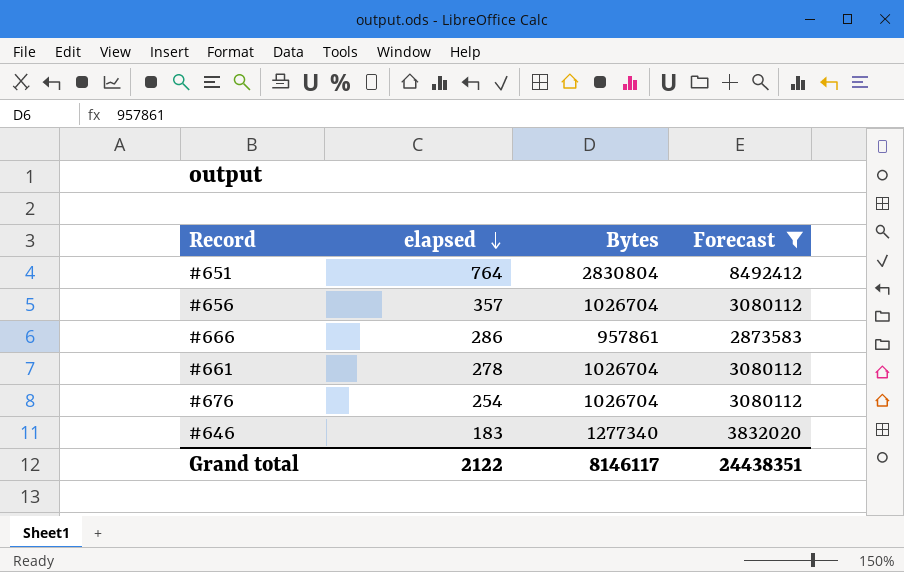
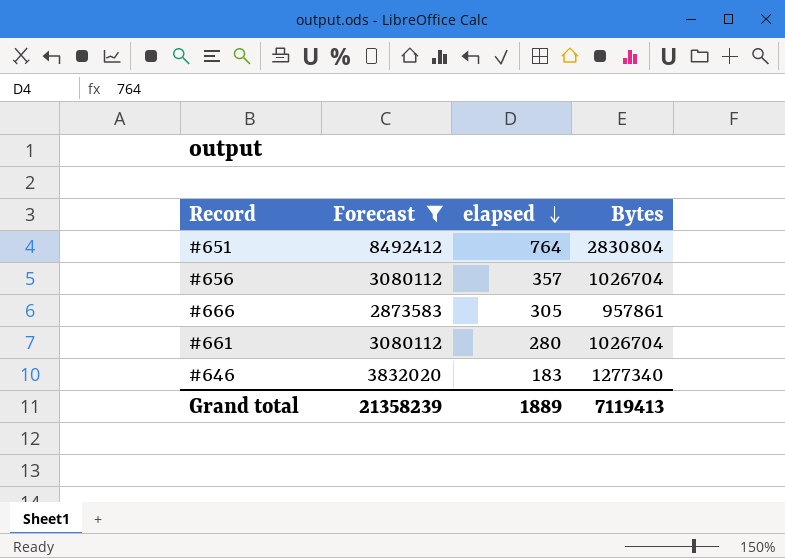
column Forecast | position: 4 -> 2
row #676: 254 | 1026704 | 3080112 -> none
#666 | elapsed: 286 -> 305
#661 | elapsed: 278 -> 280
Grand total | Forecast: 24438351 -> 21358239
Grand total | elapsed: 2122 -> 1889
Grand total | Bytes: 8146117 -> 7119413

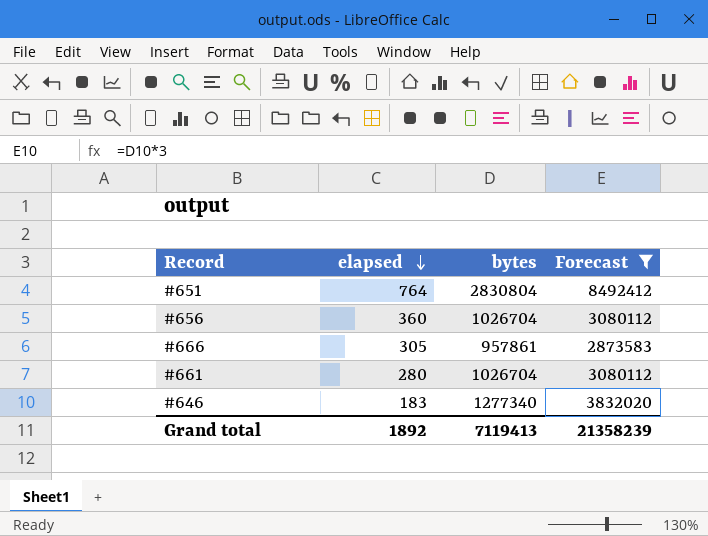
column name: Bytes -> bytes
column Forecast | position: 2 -> 4
#656 | elapsed: 357 -> 360
Grand total | elapsed: 1889 -> 1892

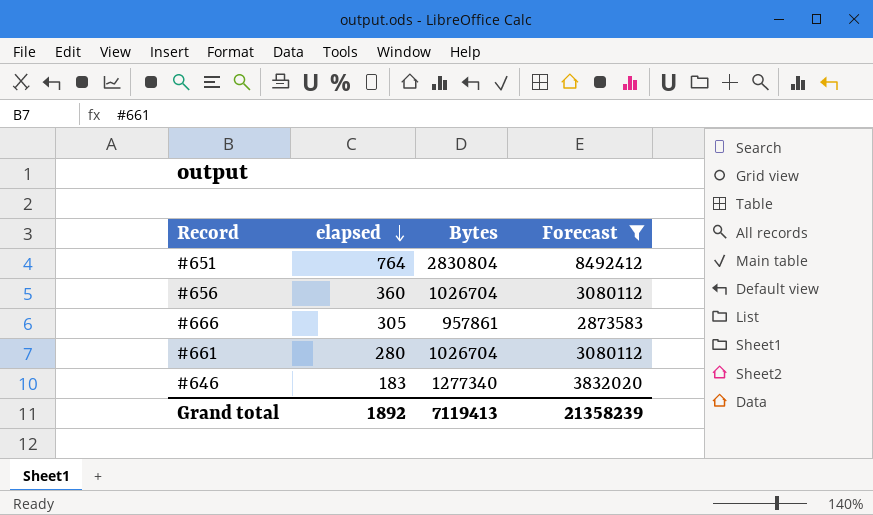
column name: bytes -> Bytes

